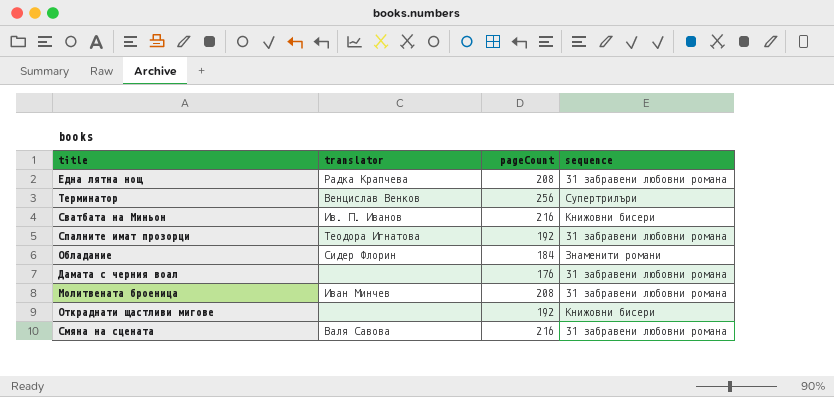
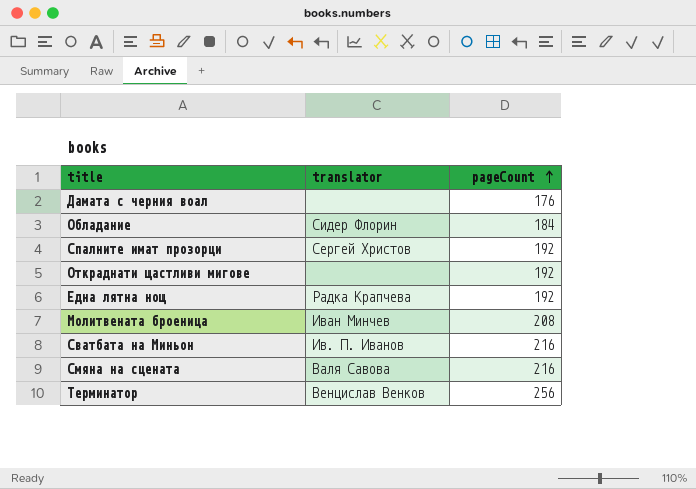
row order: none -> pageCount ascending
column sequence | position: 4 -> none
Спалните имат прозорци | translator: Теодора Игнатова -> Сергей Христов
Една лятна нощ | pageCount: 208 -> 192

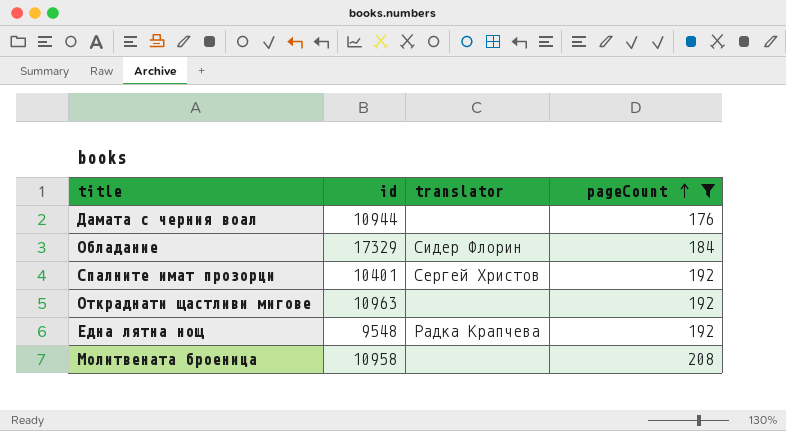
filter: none -> pageCount <= 208
column id | position: none -> 2
Молитвената броеница | translator: Иван Минчев -> none

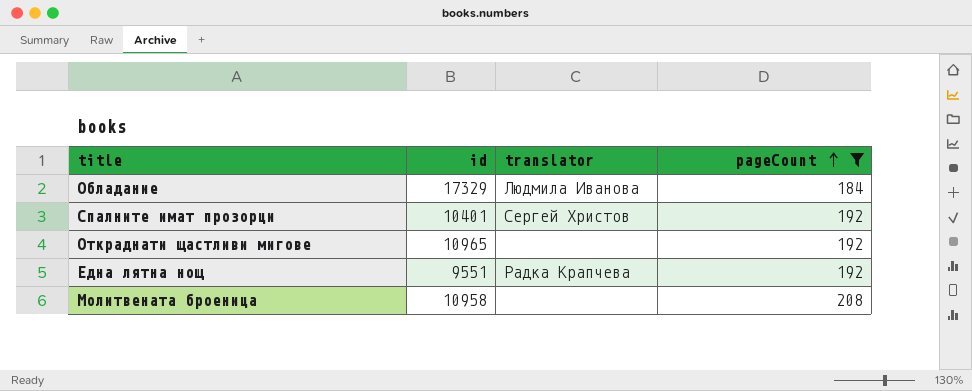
row Дамата с черния воал: 10944 | none | 176 -> none
Обладание | translator: Сидер Флорин -> Людмила Иванова
Откраднати щастливи мигове | id: 10963 -> 10965
Една лятна нощ | id: 9548 -> 9551

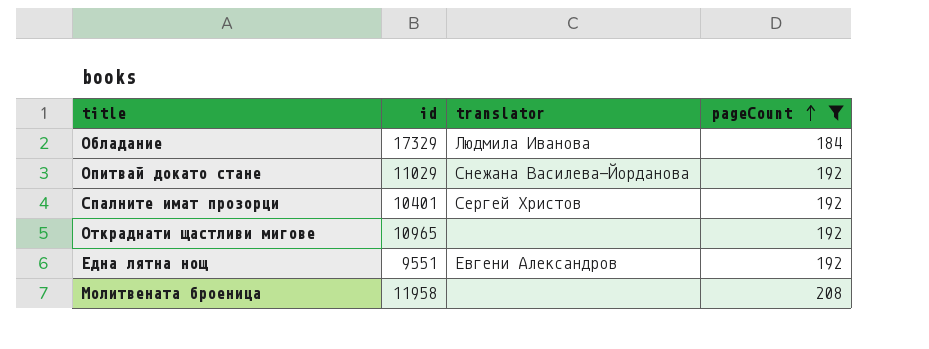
row Опитвай докато стане: none -> 11029 | Снежана Василева-Йорданова | 192
Една лятна нощ | translator: Радка Крапчева -> Евгени Александров
Молитвената броеница | id: 10958 -> 11958

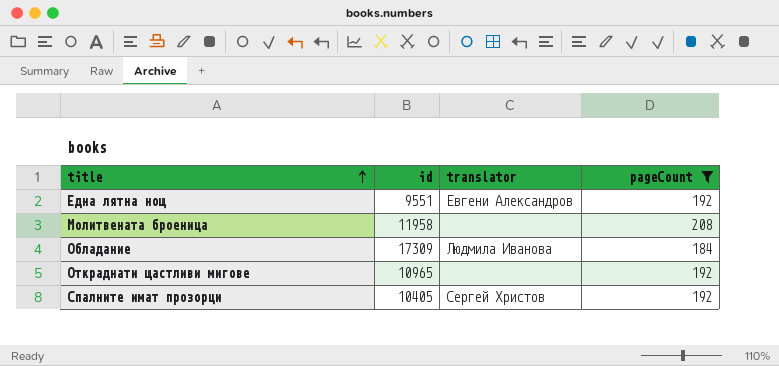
row order: pageCount ascending -> title ascending
row Опитвай докато стане: 11029 | Снежана Василева-Йорданова | 192 -> none
Обладание | id: 17329 -> 17309
Спалните имат прозорци | id: 10401 -> 10405

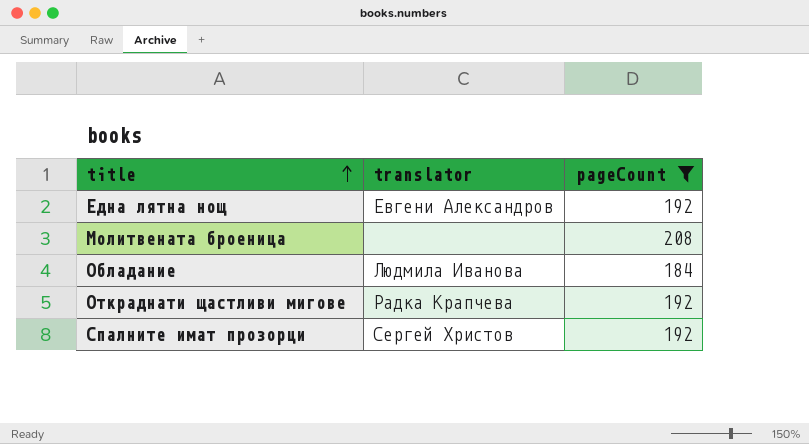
column id | position: 2 -> none
Откраднати щастливи мигове | translator: none -> Радка Крапчева

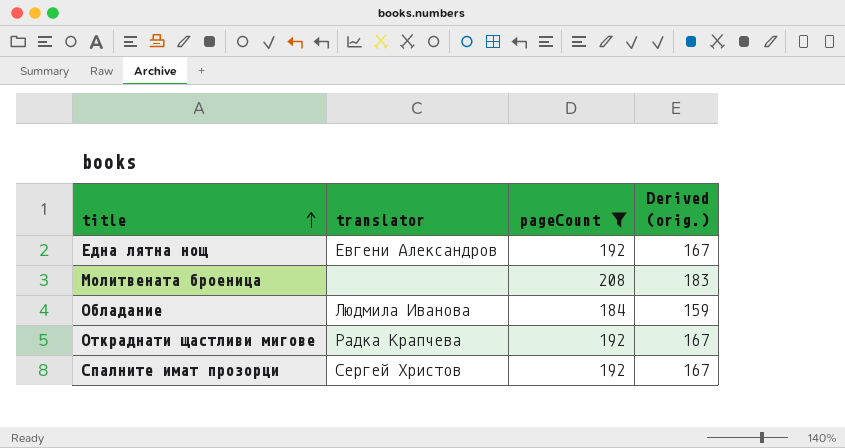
column Derived (orig.) | formula: none -> [pageCount] - 25

